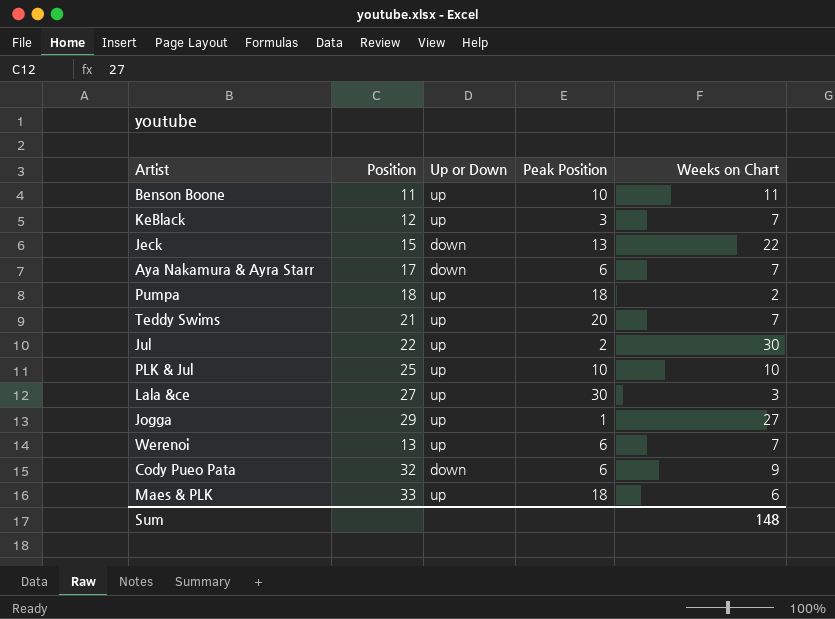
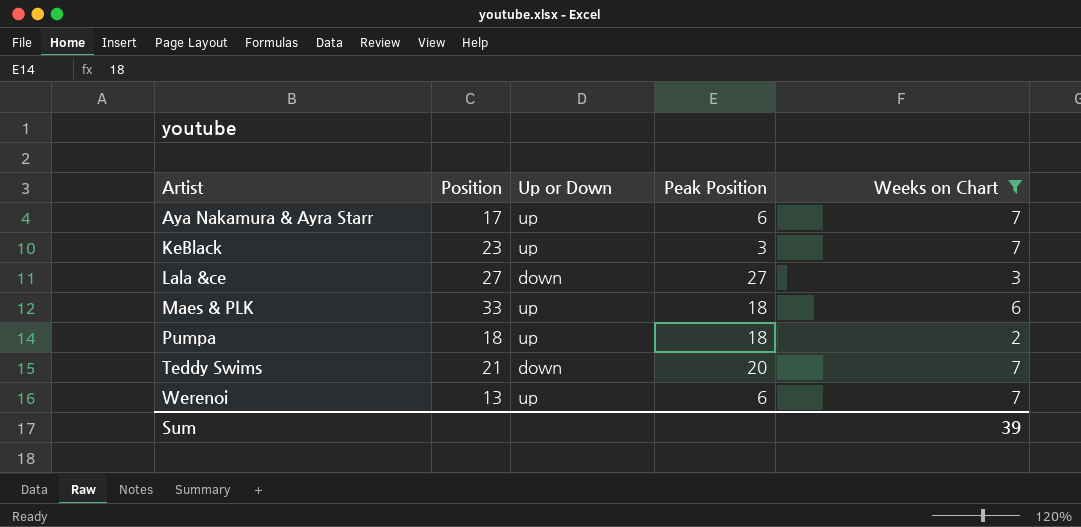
filter: none -> Weeks on Chart <= 7
row order: none -> Artist ascending
Aya Nakamura & Ayra Starr | Up or Down: down -> up
KeBlack | Position: 12 -> 23
Lala &ce | Up or Down: up -> down
Lala &ce | Peak Position: 30 -> 27
Teddy Swims | Up or Down: up -> down
Sum | Weeks on Chart: 148 -> 39

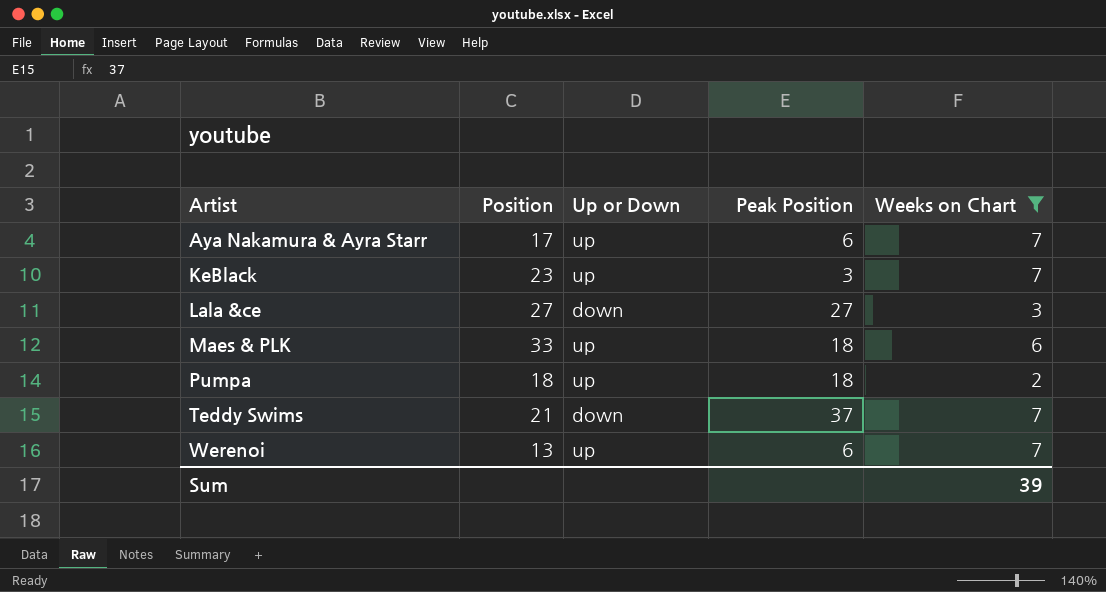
Teddy Swims | Peak Position: 20 -> 37

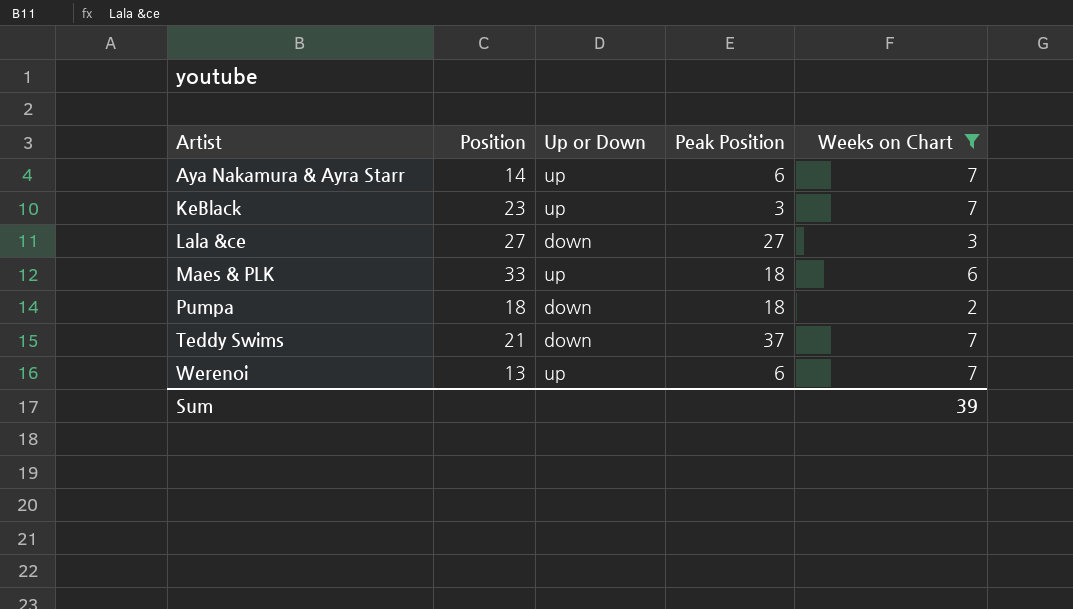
Aya Nakamura & Ayra Starr | Position: 17 -> 14
Pumpa | Up or Down: up -> down

